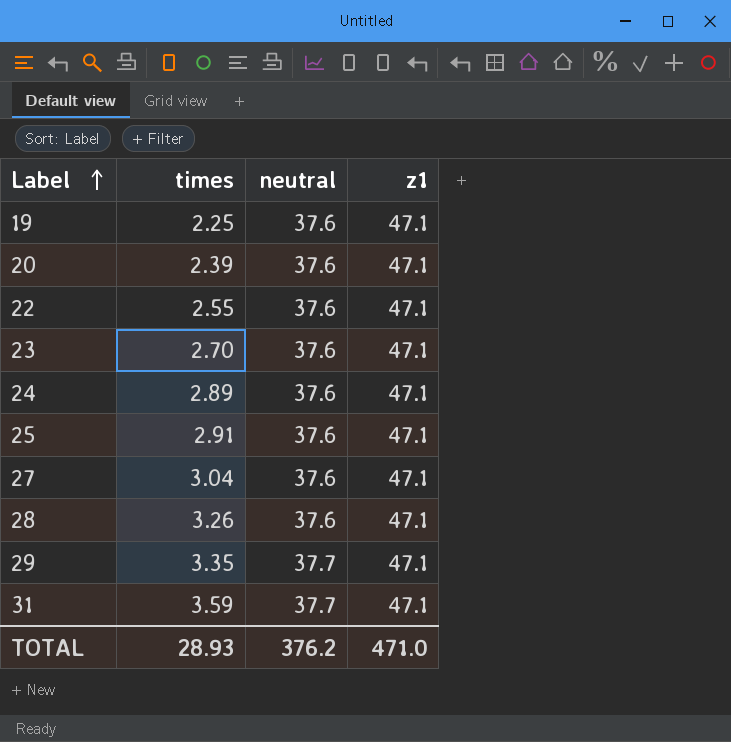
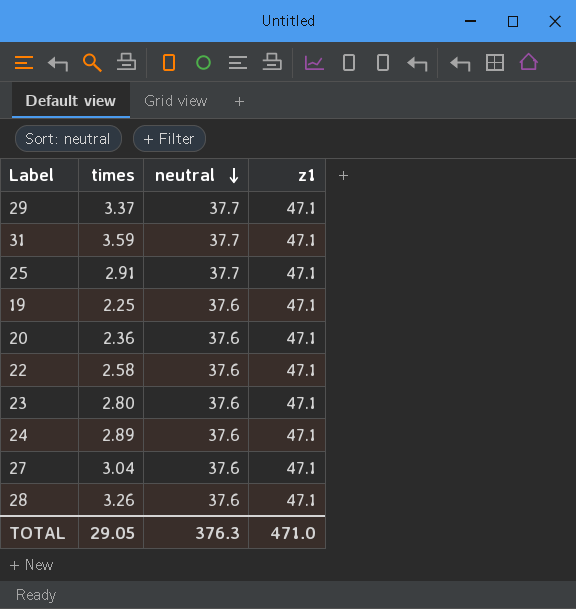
row order: Label ascending -> neutral descending
29 | times: 3.35 -> 3.37
25 | neutral: 37.6 -> 37.7
20 | times: 2.39 -> 2.36
22 | times: 2.55 -> 2.58
23 | times: 2.70 -> 2.80
TOTAL | times: 28.93 -> 29.05
TOTAL | neutral: 376.2 -> 376.3

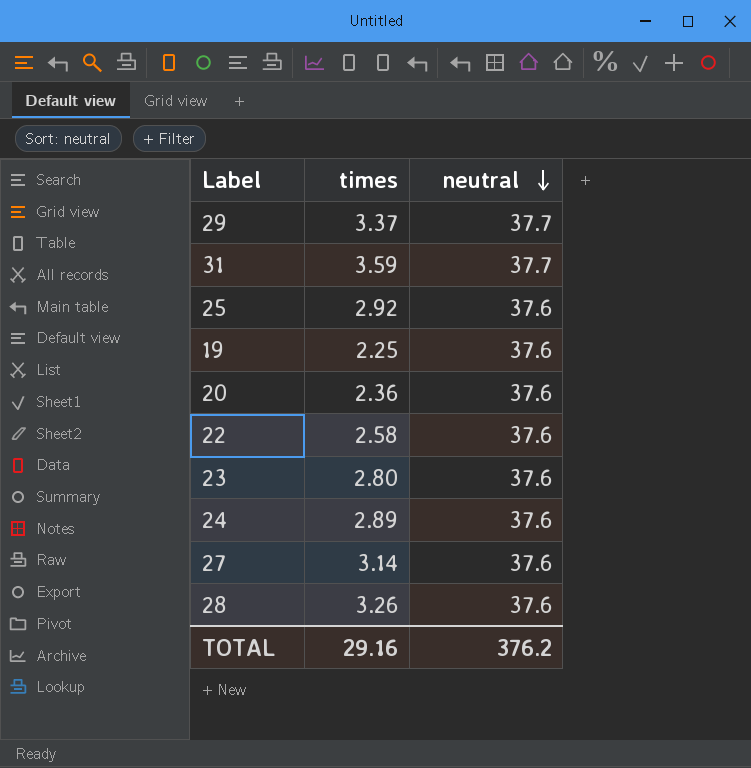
column z1 | position: 4 -> none
25 | times: 2.91 -> 2.92
25 | neutral: 37.7 -> 37.6
27 | times: 3.04 -> 3.14
TOTAL | times: 29.05 -> 29.16
TOTAL | neutral: 376.3 -> 376.2

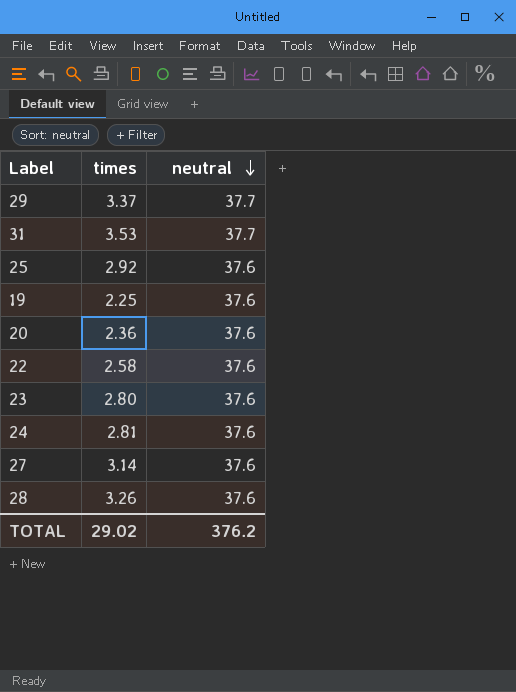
31 | times: 3.59 -> 3.53
24 | times: 2.89 -> 2.81
TOTAL | times: 29.16 -> 29.02

